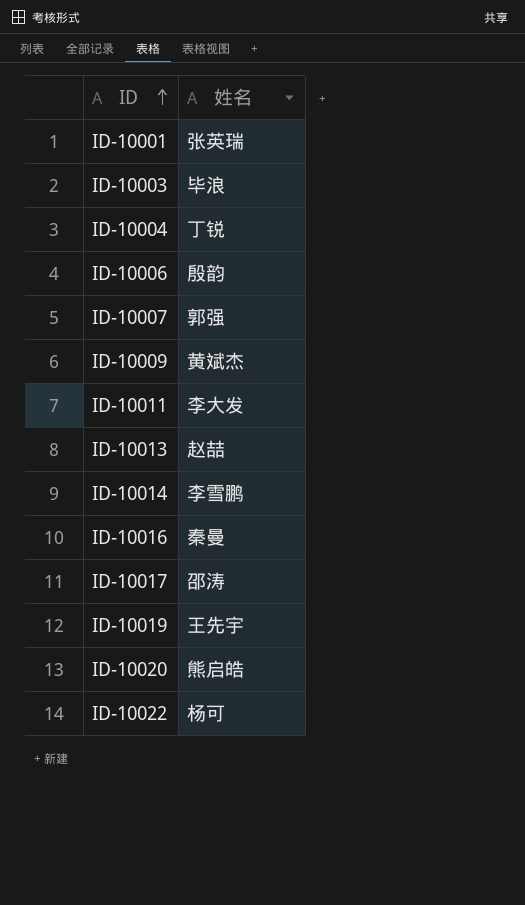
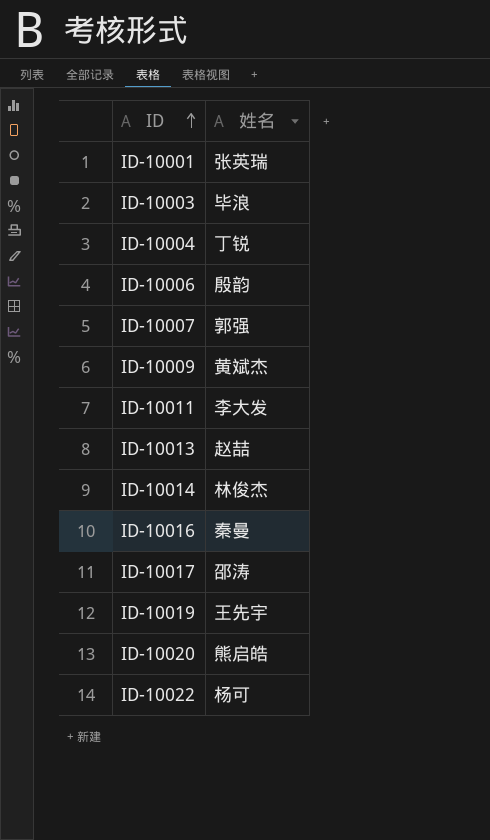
ID-10014 | 姓名: 李雪鹏 -> 林俊杰

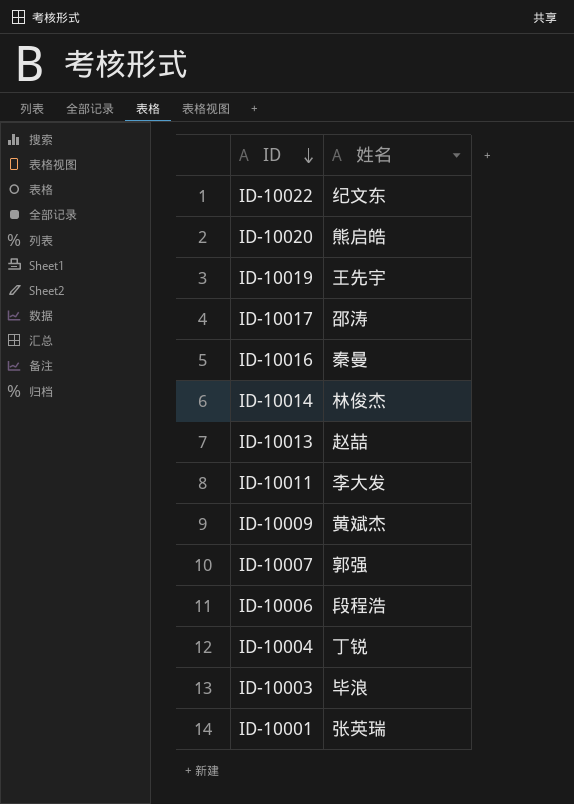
row order: ID ascending -> ID descending
ID-10022 | 姓名: 杨可 -> 纪文东
ID-10006 | 姓名: 殷韵 -> 段程浩

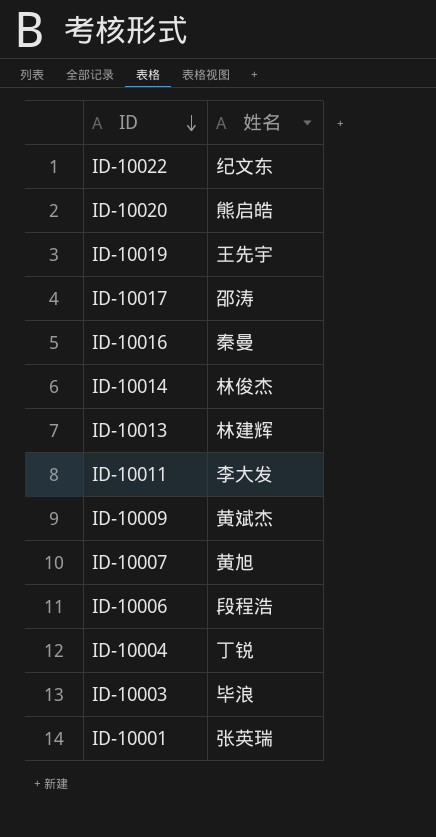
ID-10013 | 姓名: 赵喆 -> 林建辉
ID-10007 | 姓名: 郭强 -> 黄旭

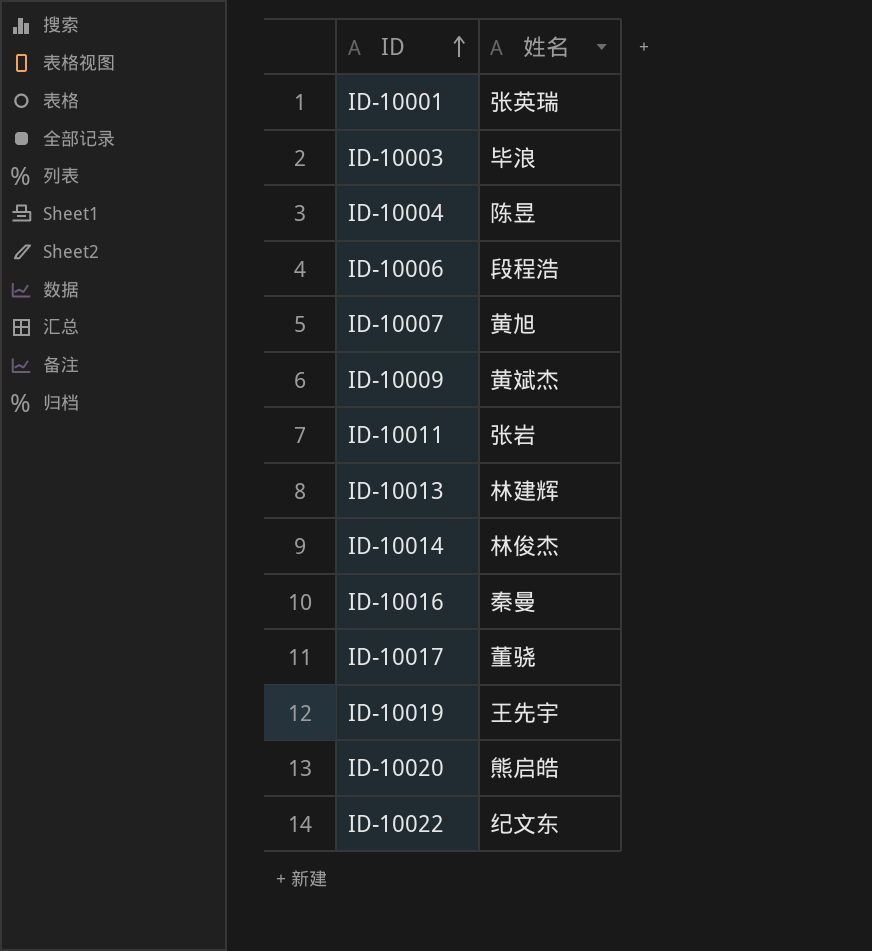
row order: ID descending -> ID ascending
ID-10004 | 姓名: 丁锐 -> 陈昱
ID-10011 | 姓名: 李大发 -> 张岩
ID-10017 | 姓名: 邵涛 -> 董骁

